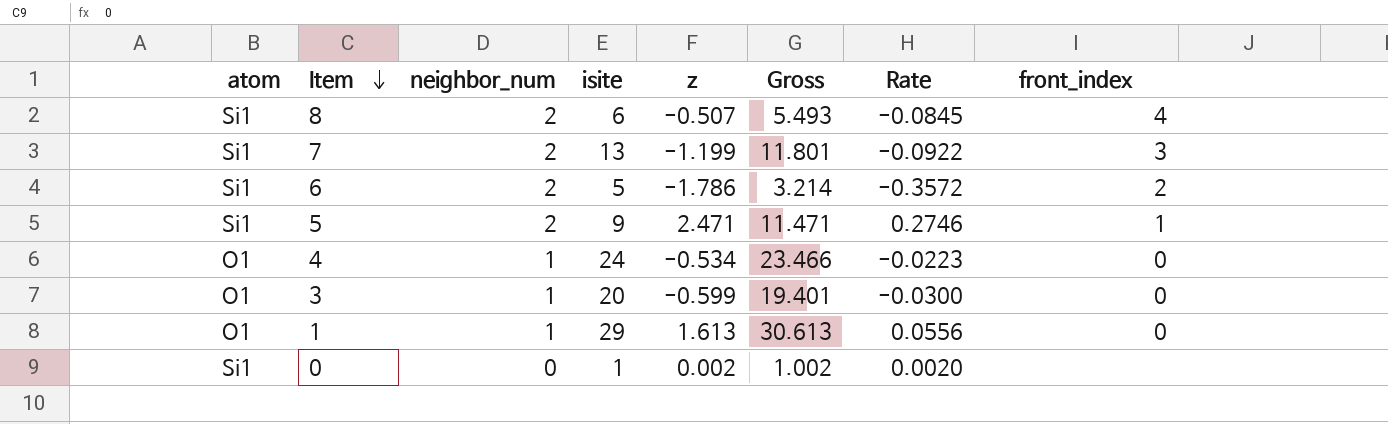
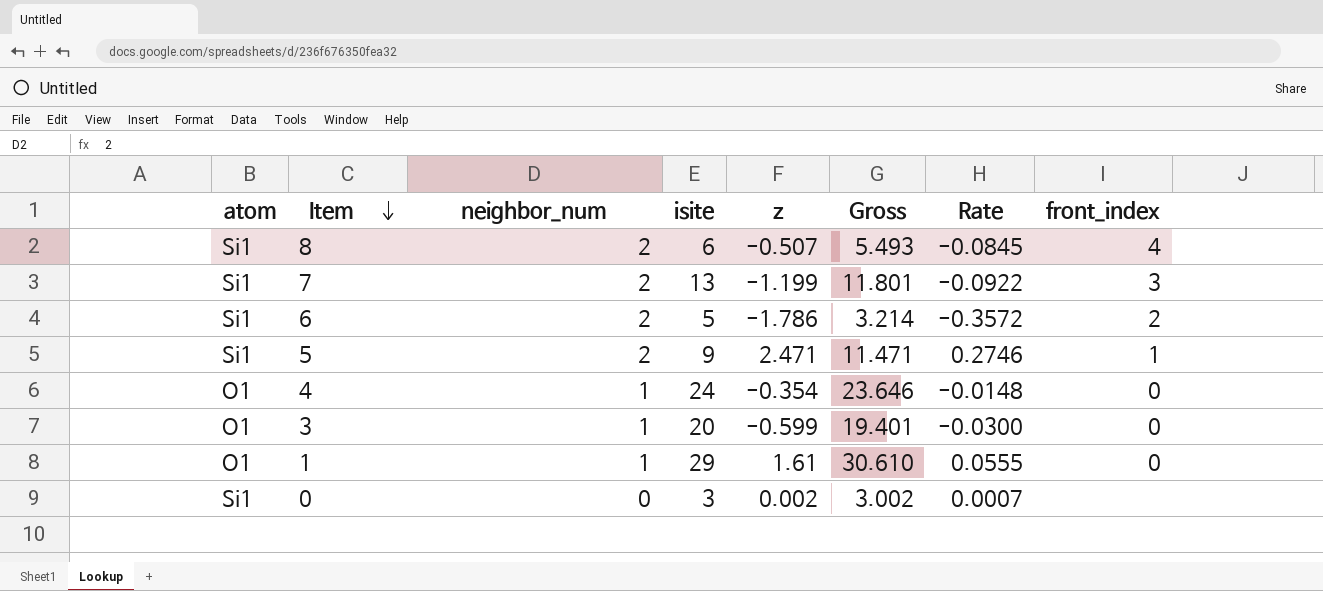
4 | z: -0.534 -> -0.354
4 | Gross: 23.466 -> 23.646
4 | Rate: -0.0223 -> -0.0148
1 | z: 1.613 -> 1.61
1 | Gross: 30.613 -> 30.610
1 | Rate: 0.0556 -> 0.0555
0 | isite: 1 -> 3
0 | Gross: 1.002 -> 3.002
0 | Rate: 0.0020 -> 0.0007

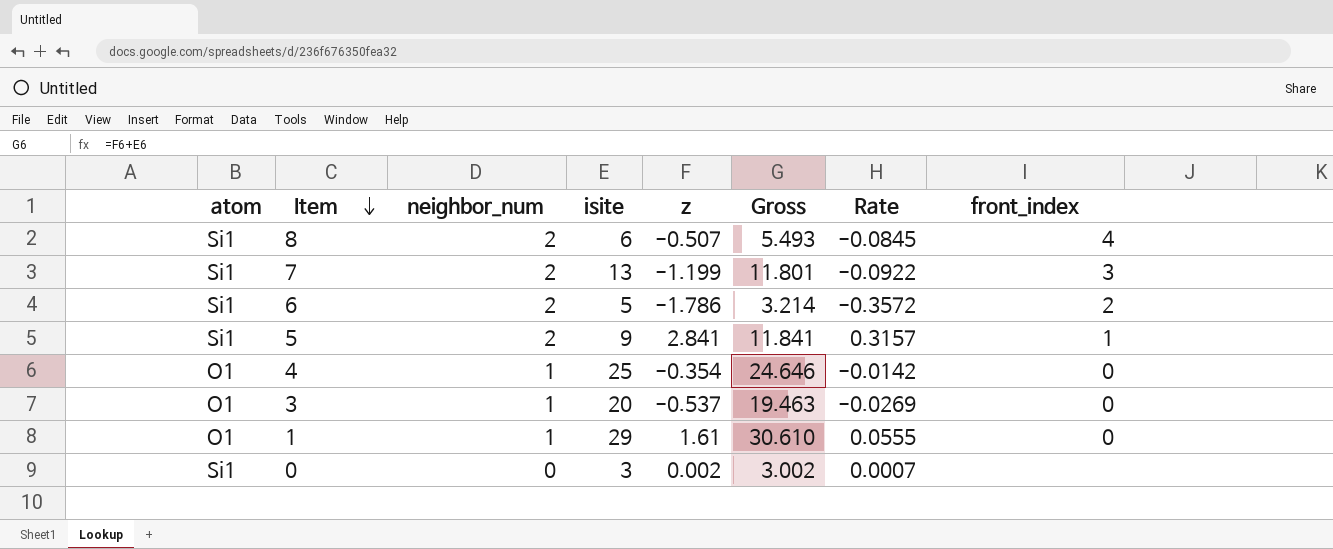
5 | z: 2.471 -> 2.841
5 | Gross: 11.471 -> 11.841
5 | Rate: 0.2746 -> 0.3157
4 | isite: 24 -> 25
4 | Gross: 23.646 -> 24.646
4 | Rate: -0.0148 -> -0.0142
3 | z: -0.599 -> -0.537
3 | Gross: 19.401 -> 19.463
3 | Rate: -0.0300 -> -0.0269

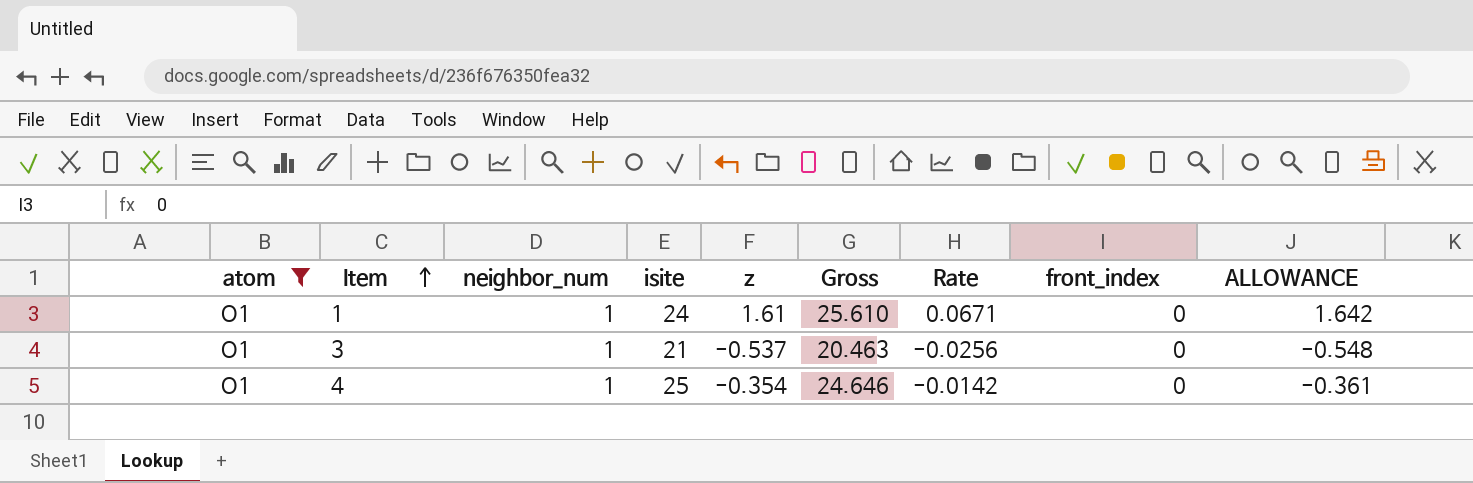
filter: none -> atom = O1
row order: Item descending -> Item ascending
column ALLOWANCE | formula: none -> [z] * 1.02
1 | isite: 29 -> 24
1 | Gross: 30.610 -> 25.610
1 | Rate: 0.0555 -> 0.0671
3 | isite: 20 -> 21
3 | Gross: 19.463 -> 20.463
3 | Rate: -0.0269 -> -0.0256

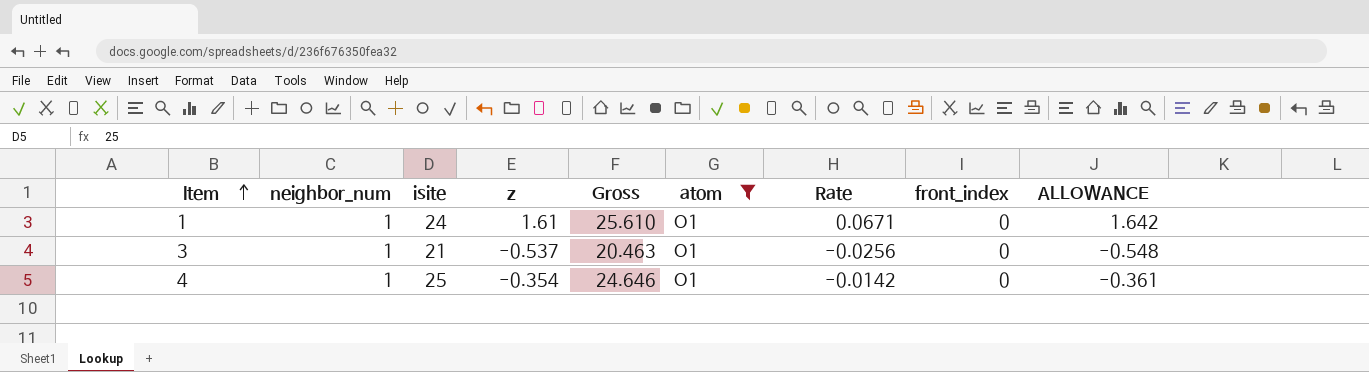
column atom | position: 1 -> 6

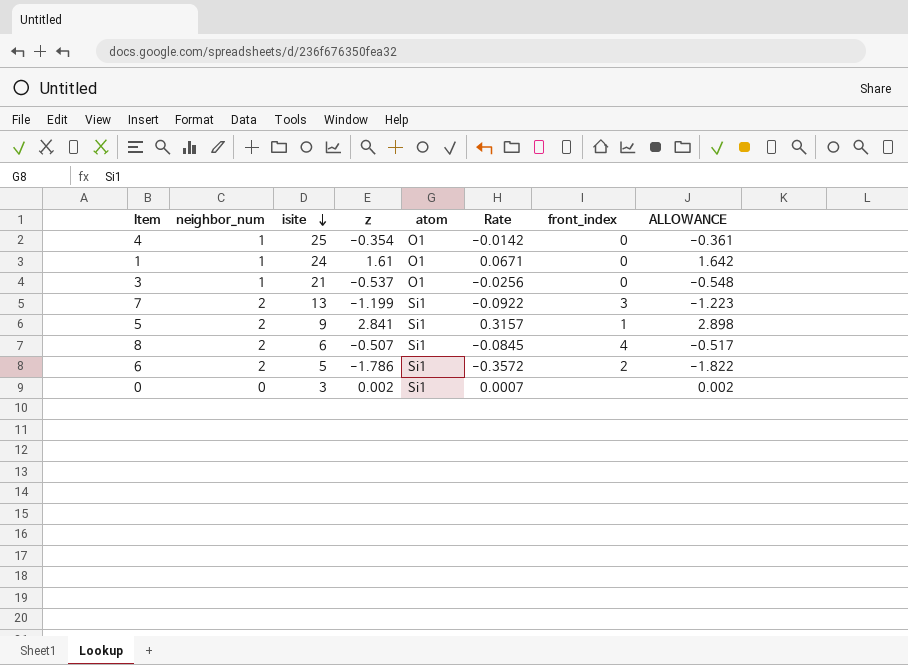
filter: atom = O1 -> none
row order: Item ascending -> isite descending
column Gross | formula: [isite] + [z] -> none

